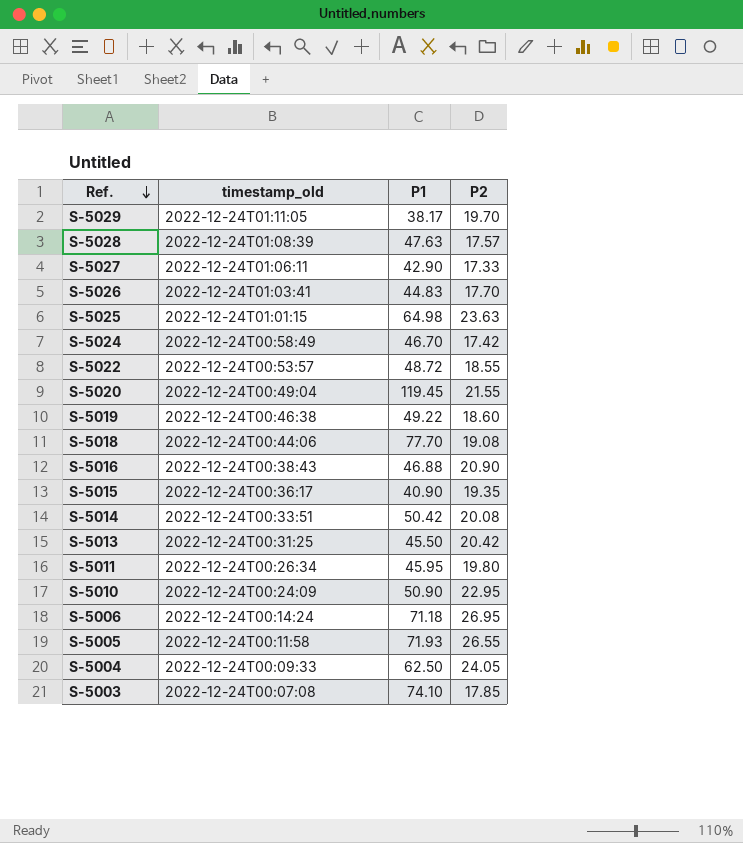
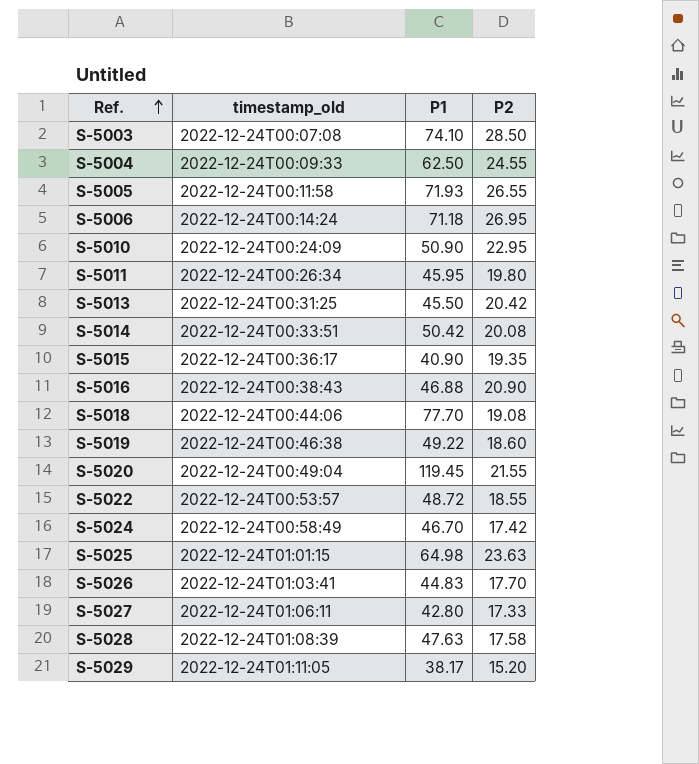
row order: Ref. descending -> Ref. ascending
S-5003 | P2: 17.85 -> 28.50
S-5004 | P2: 24.05 -> 24.55
S-5027 | P1: 42.90 -> 42.80
S-5028 | P2: 17.57 -> 17.58
S-5029 | P2: 19.70 -> 15.20

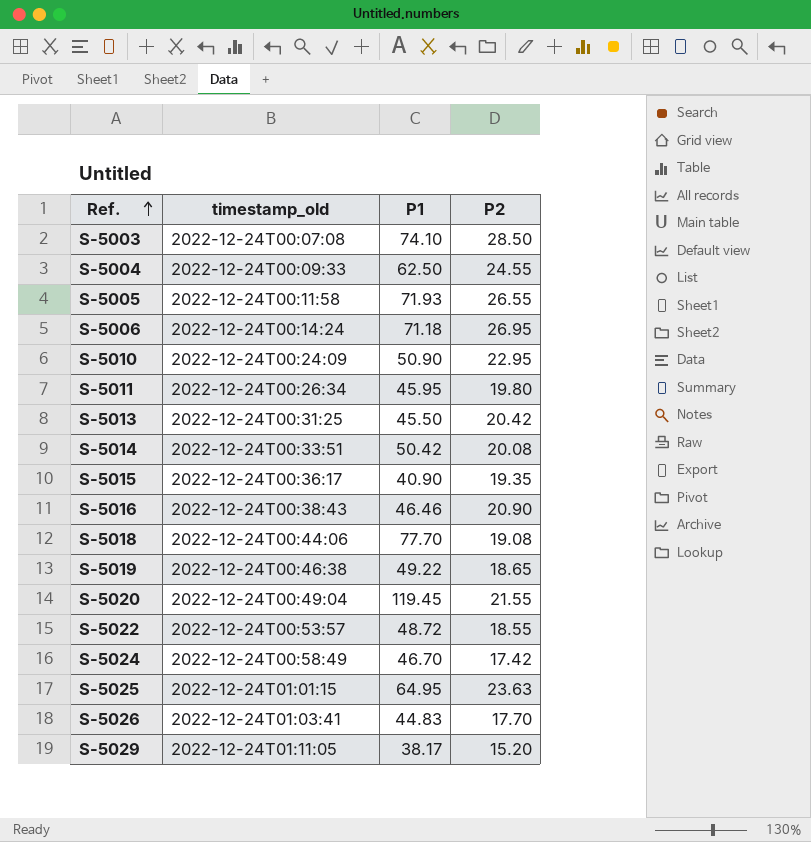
row S-5027: 2022-12-24T01:06:11 | 42.80 | 17.33 -> none
row S-5028: 2022-12-24T01:08:39 | 47.63 | 17.58 -> none
S-5016 | P1: 46.88 -> 46.46
S-5019 | P2: 18.60 -> 18.65
S-5025 | P1: 64.98 -> 64.95

